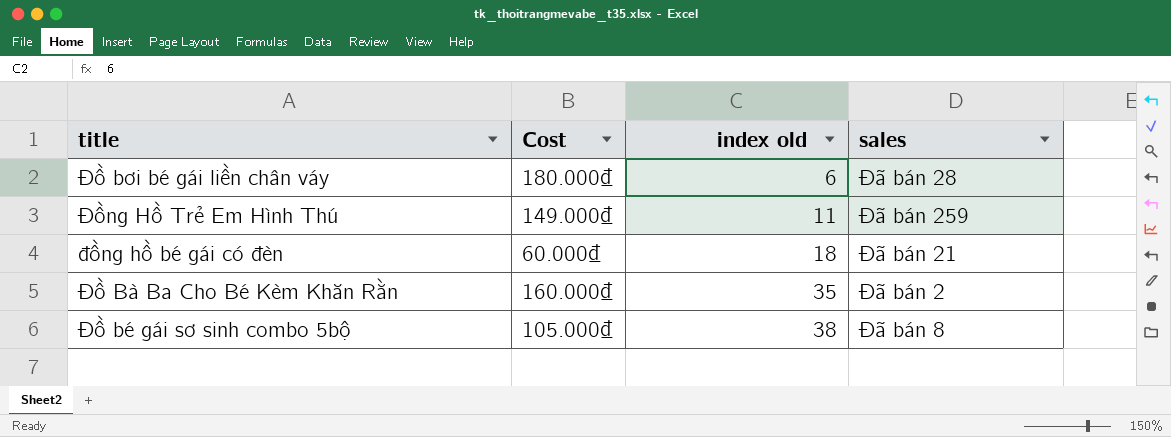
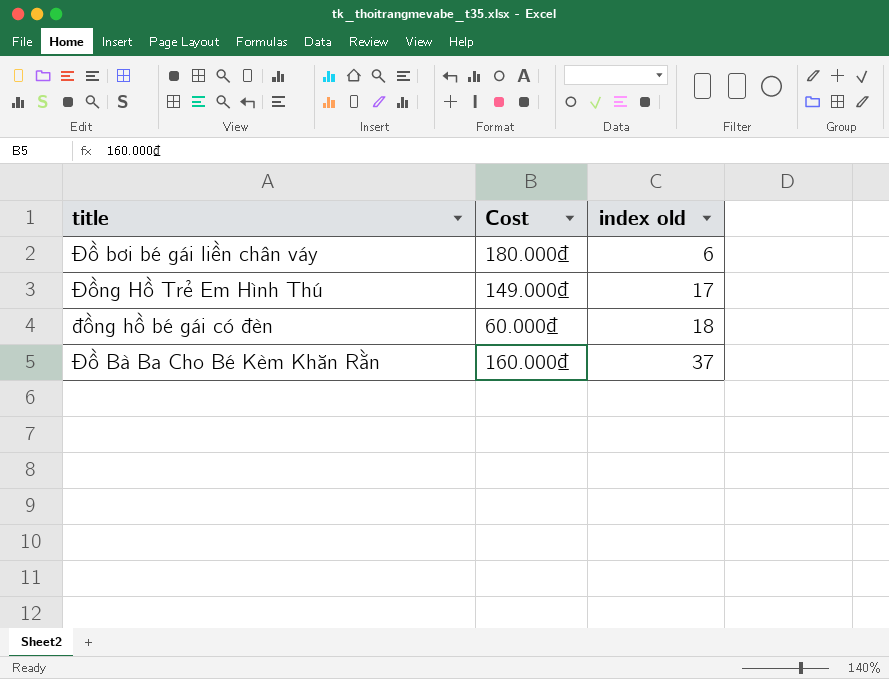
column sales | position: 4 -> none
row Đồ bé gái sơ sinh combo 5bộ: 105.000₫ | 38 | Đã bán 8 -> none
Đồng Hồ Trẻ Em Hình Thú | index old: 11 -> 17
Đồ Bà Ba Cho Bé Kèm Khăn Rằn | index old: 35 -> 37

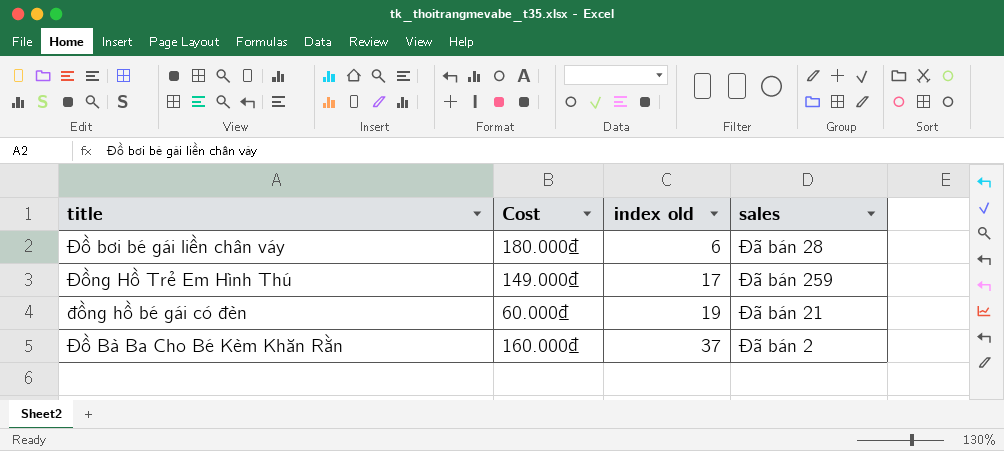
column sales | position: none -> 4
đồng hồ bé gái có đèn | index old: 18 -> 19

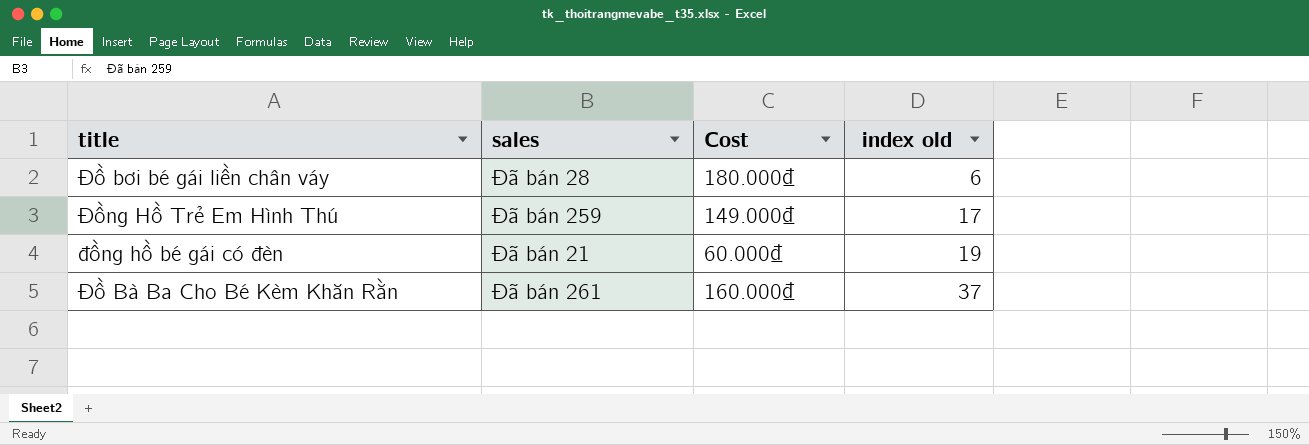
column sales | position: 4 -> 2
Đồ Bà Ba Cho Bé Kèm Khăn Rằn | sales: Đã bán 2 -> Đã bán 261

